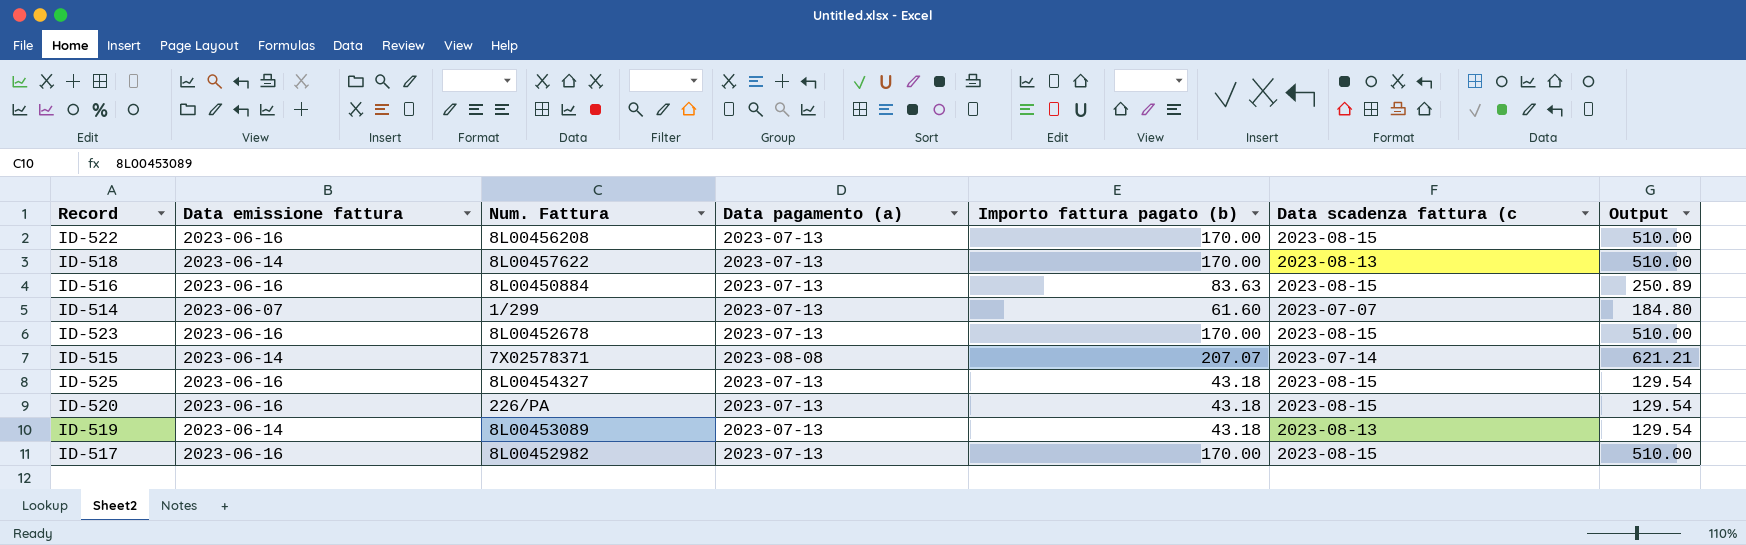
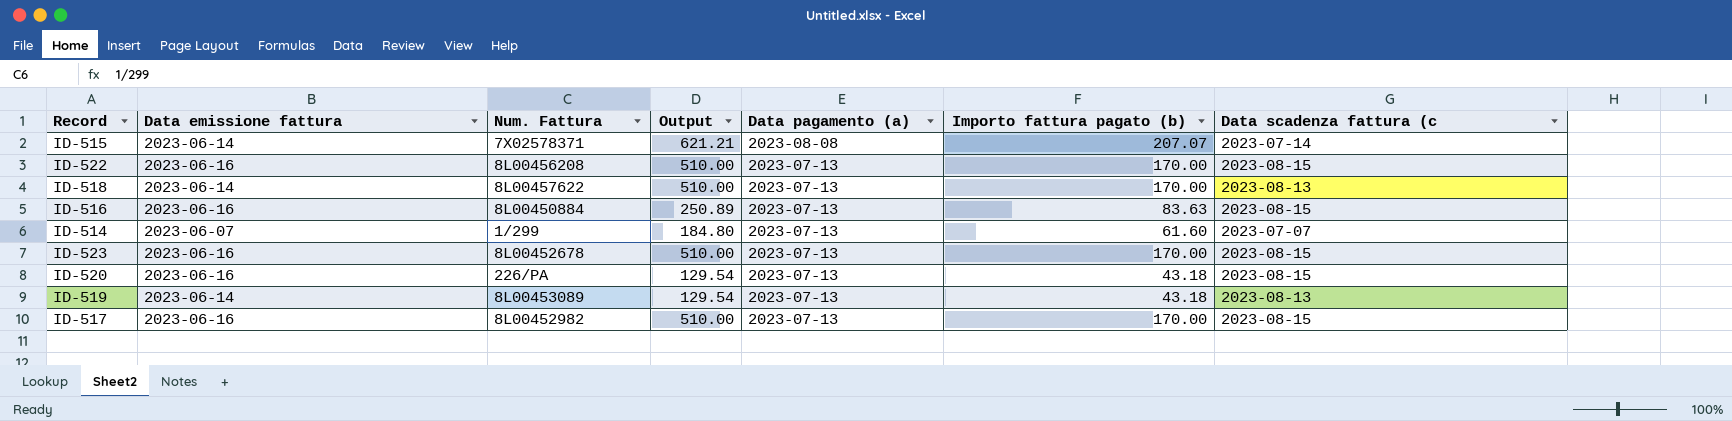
row order: none -> Data pagamento (a) descending
column Output | position: 7 -> 4
row ID-525: 2023-06-16 | 8L00454327 | 2023-07-13 | 43.18 | 2023-08-15 | 129.54 -> none

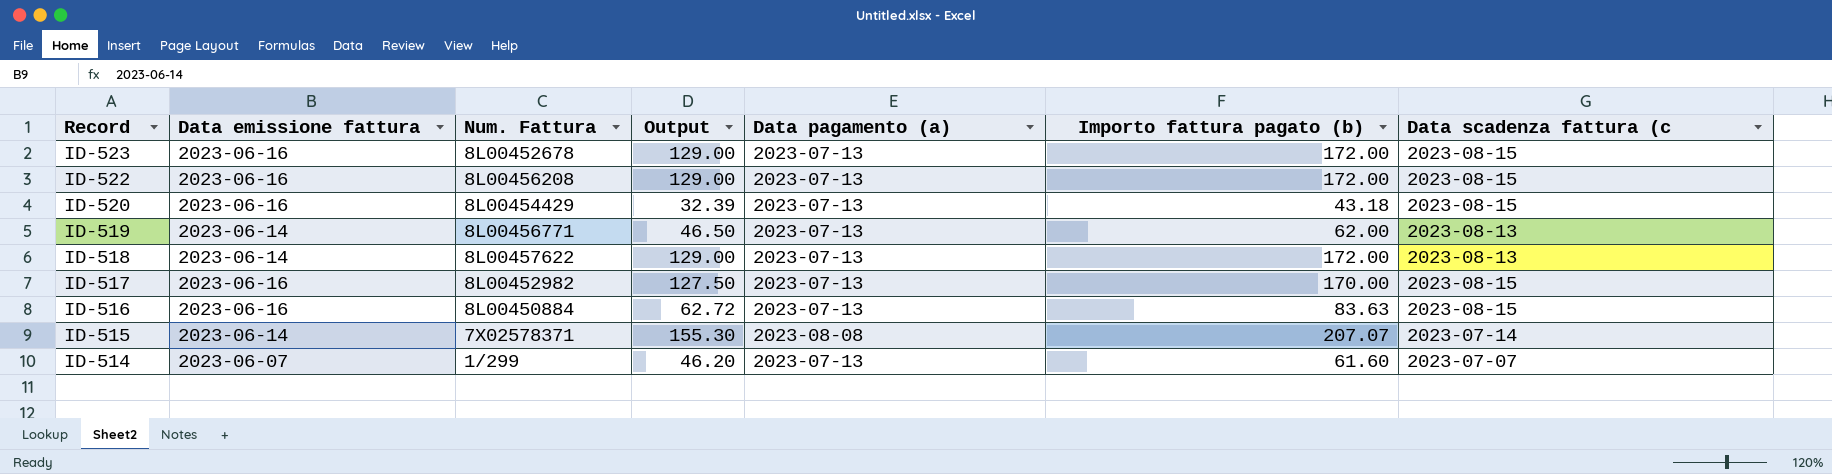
row order: Data pagamento (a) descending -> Record descending
column Output | formula: [Importo fattura pagato (b)] * 3 -> [Importo fattura pagato (b)] * 0.75
ID-523 | Importo fattura pagato (b): 170.00 -> 172.00
ID-522 | Importo fattura pagato (b): 170.00 -> 172.00
ID-520 | Num. Fattura: 226/PA -> 8L00454429
ID-519 | Num. Fattura: 8L00453089 -> 8L00456771
ID-519 | Importo fattura pagato (b): 43.18 -> 62.00
ID-518 | Importo fattura pagato (b): 170.00 -> 172.00

